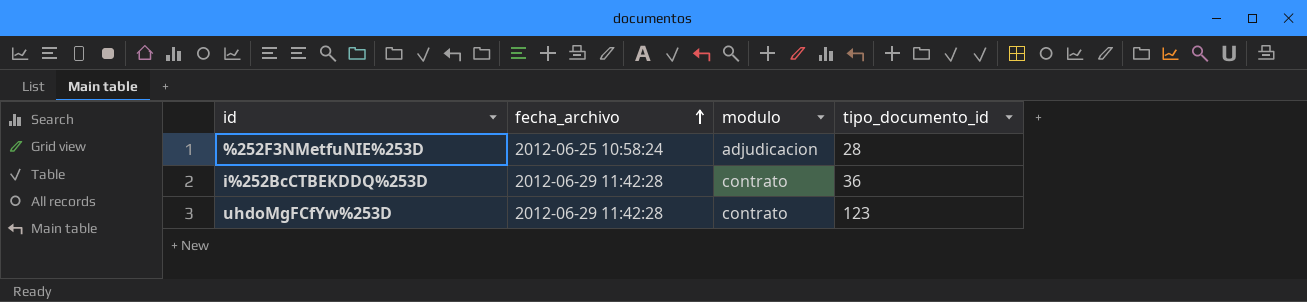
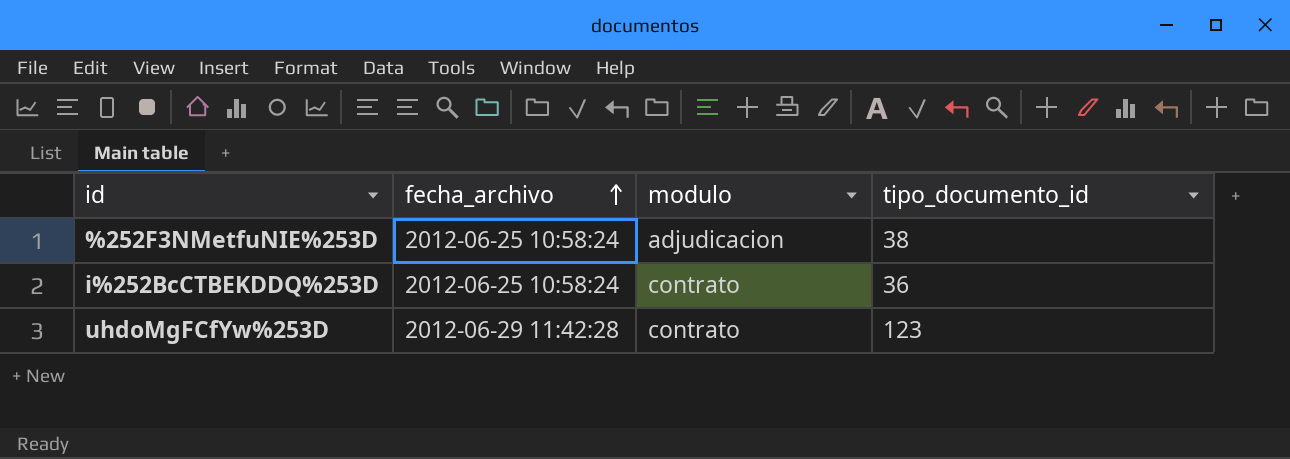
%252F3NMetfuNIE%253D | tipo_documento_id: 28 -> 38
i%252BcCTBEKDDQ%253D | fecha_archivo: 2012-06-29 11:42:28 -> 2012-06-25 10:58:24

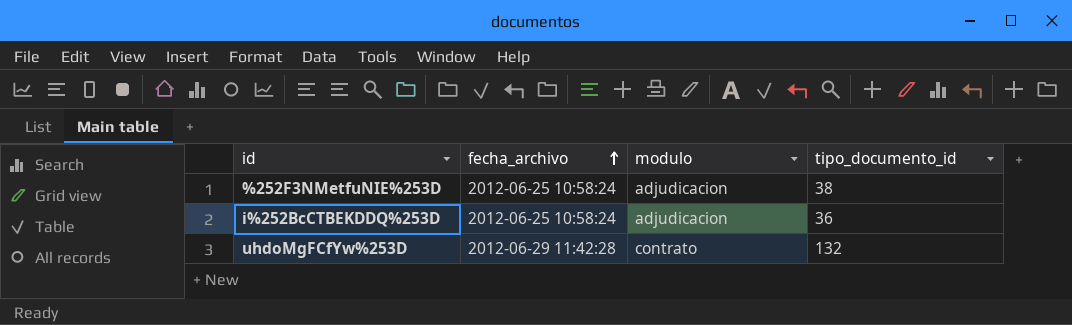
i%252BcCTBEKDDQ%253D | modulo: contrato -> adjudicacion
uhdoMgFCfYw%253D | tipo_documento_id: 123 -> 132

